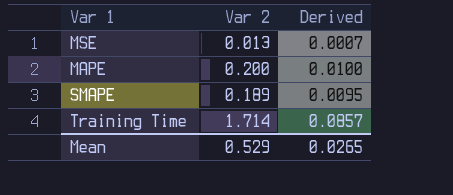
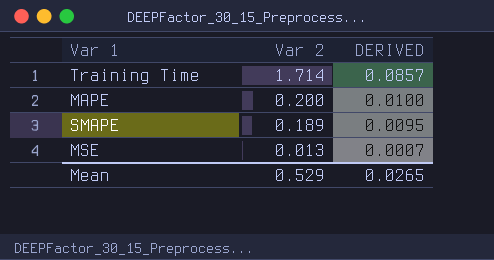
row order: none -> Var 2 descending
column name: Derived -> DERIVED

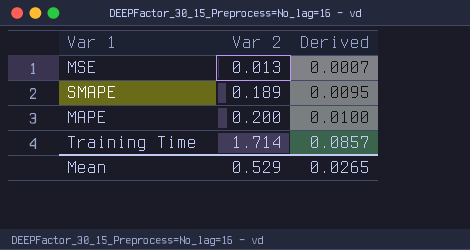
row order: Var 2 descending -> Var 2 ascending
column name: DERIVED -> Derived

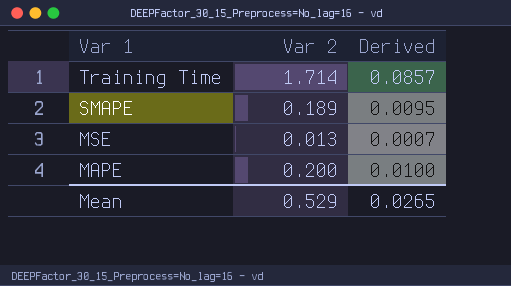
row order: Var 2 ascending -> Var 1 descending

